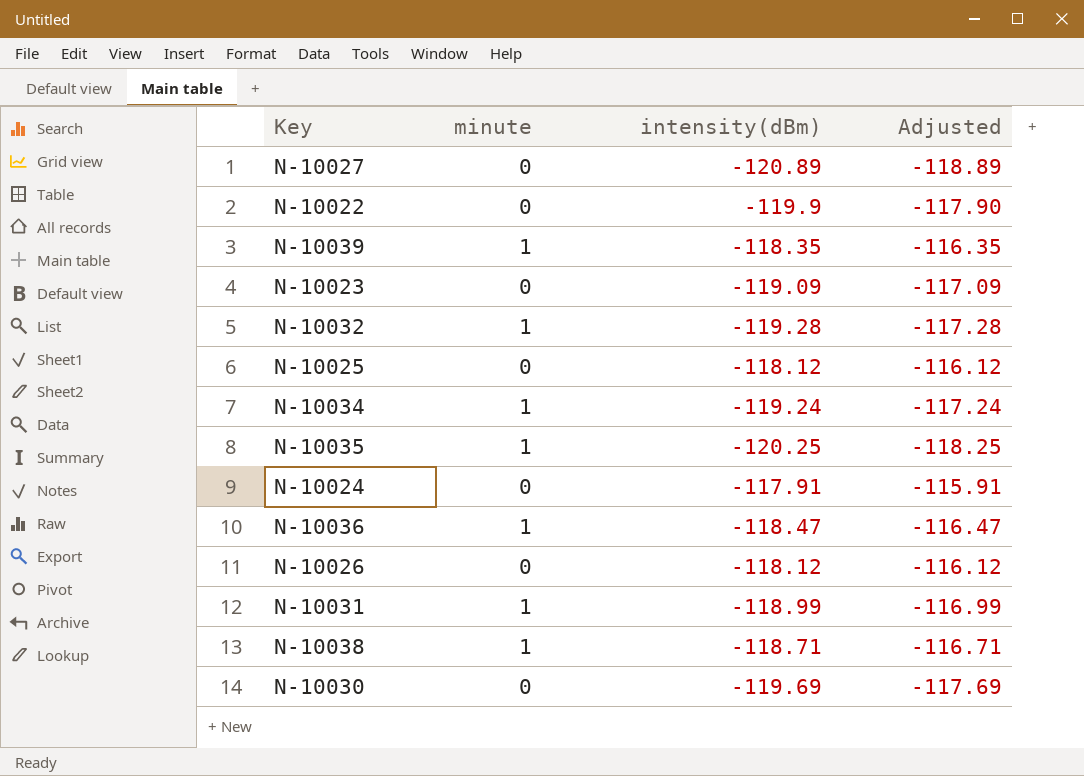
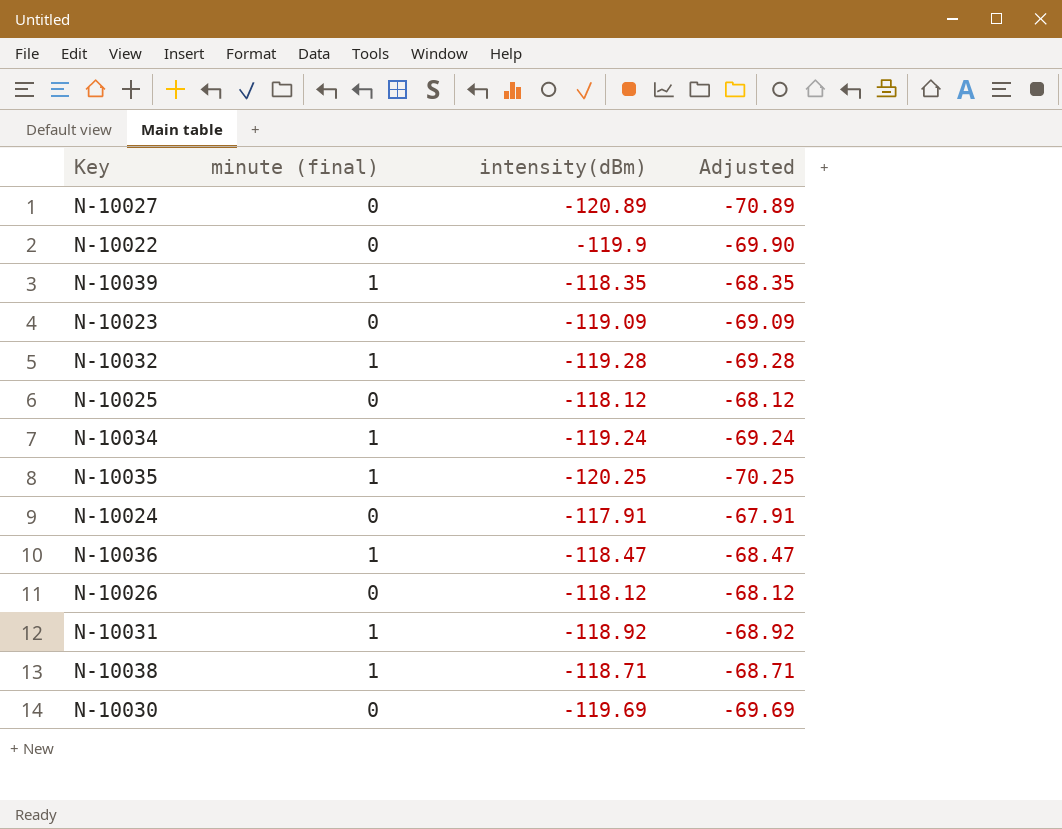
column name: minute -> minute (final)
column Adjusted | formula: [intensity(dBm)] + 2 -> [intensity(dBm)] + 50
N-10031 | intensity(dBm): -118.99 -> -118.92

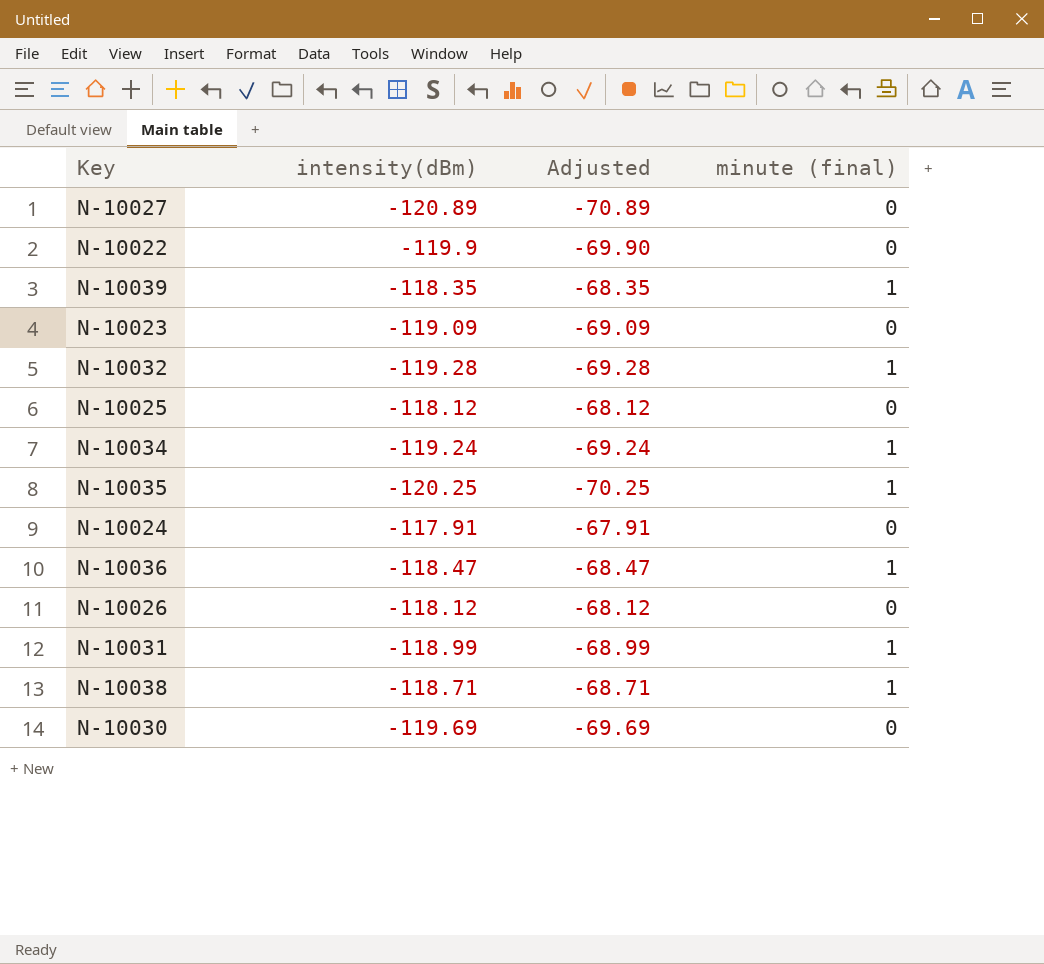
column minute (final) | position: 2 -> 4
N-10031 | intensity(dBm): -118.92 -> -118.99
N-10031 | Adjusted: -68.92 -> -68.99

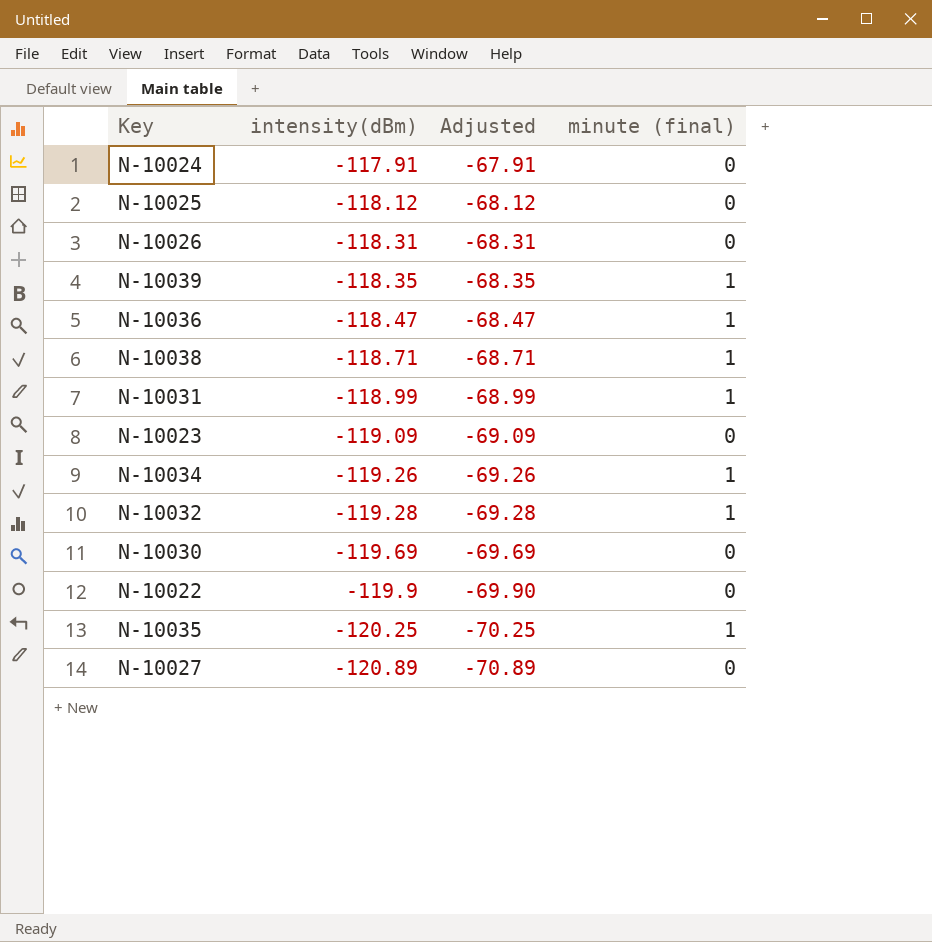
row order: none -> intensity(dBm) descending
N-10026 | intensity(dBm): -118.12 -> -118.31
N-10026 | Adjusted: -68.12 -> -68.31
N-10034 | intensity(dBm): -119.24 -> -119.26
N-10034 | Adjusted: -69.24 -> -69.26

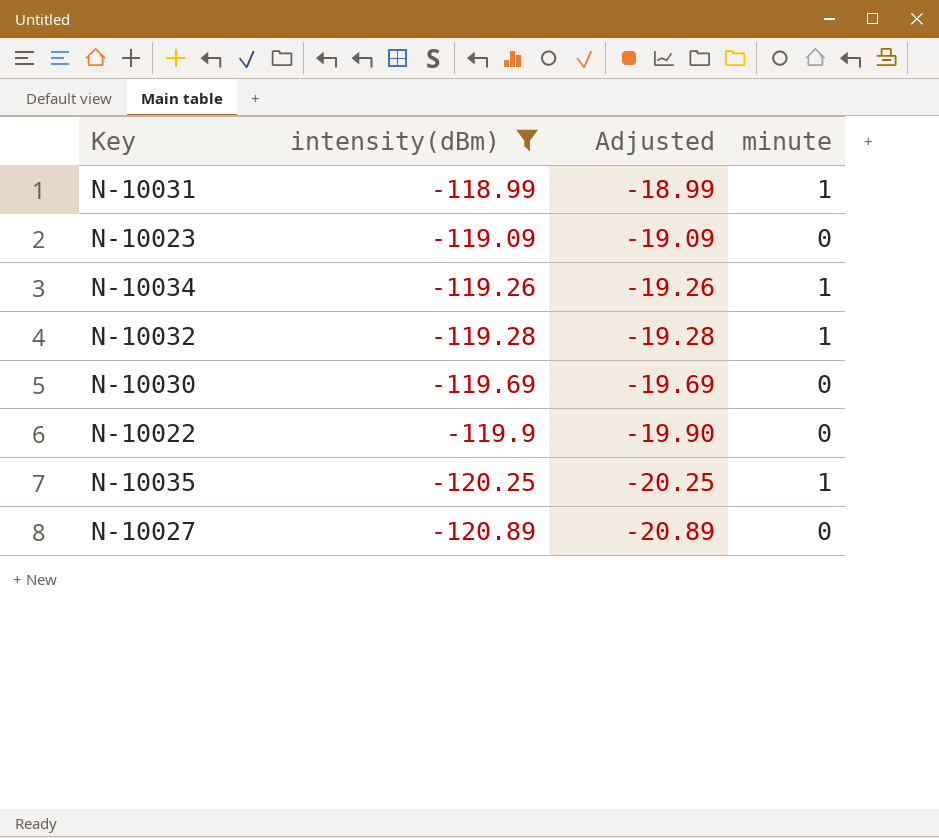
filter: none -> intensity(dBm) <= -118.99
column Adjusted | formula: [intensity(dBm)] + 50 -> [intensity(dBm)] + 100
column name: minute (final) -> minute

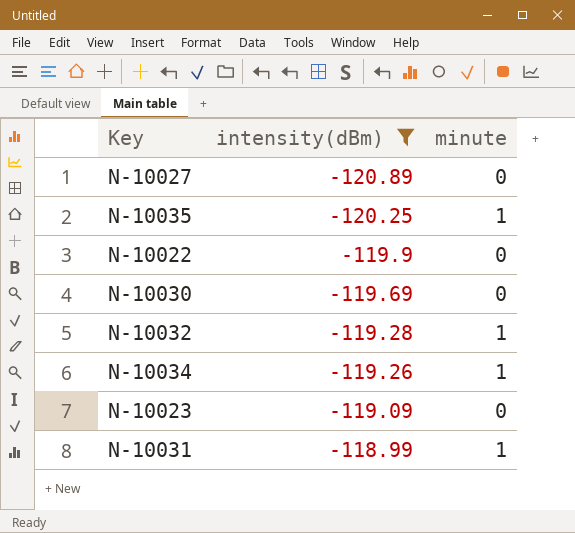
row order: intensity(dBm) descending -> intensity(dBm) ascending
column Adjusted | formula: [intensity(dBm)] + 100 -> none

